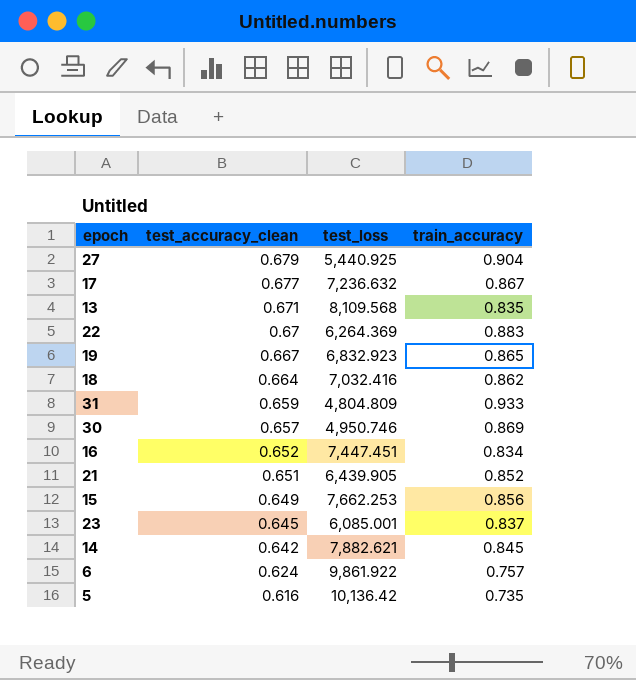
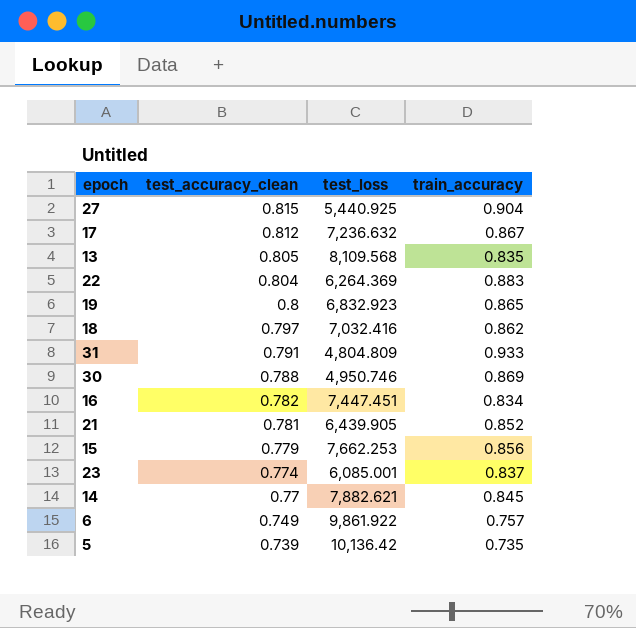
27 | test_accuracy_clean: 0.679 -> 0.815
17 | test_accuracy_clean: 0.677 -> 0.812
13 | test_accuracy_clean: 0.671 -> 0.805
22 | test_accuracy_clean: 0.67 -> 0.804
19 | test_accuracy_clean: 0.667 -> 0.8
18 | test_accuracy_clean: 0.664 -> 0.797
31 | test_accuracy_clean: 0.659 -> 0.791
30 | test_accuracy_clean: 0.657 -> 0.788
16 | test_accuracy_clean: 0.652 -> 0.782
21 | test_accuracy_clean: 0.651 -> 0.781
15 | test_accuracy_clean: 0.649 -> 0.779
23 | test_accuracy_clean: 0.645 -> 0.774
14 | test_accuracy_clean: 0.642 -> 0.77
6 | test_accuracy_clean: 0.624 -> 0.749
5 | test_accuracy_clean: 0.616 -> 0.739

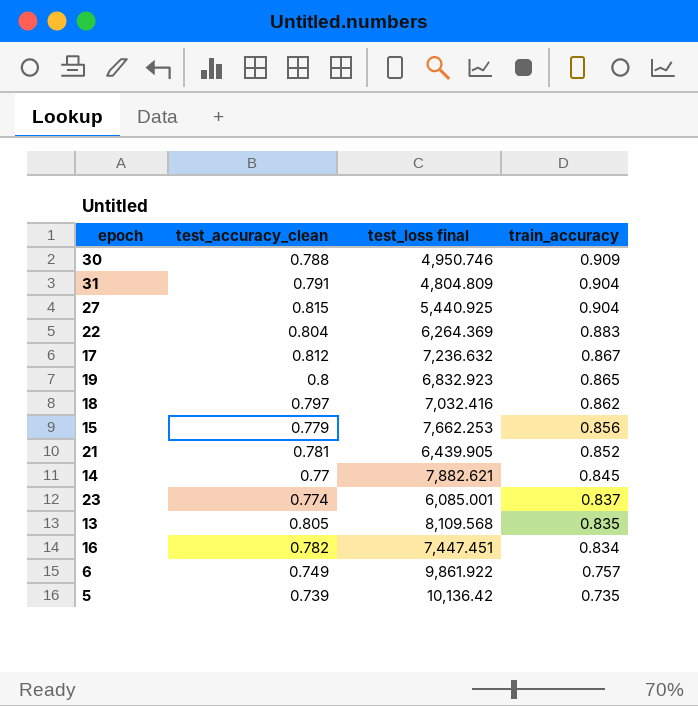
row order: test_accuracy_clean descending -> train_accuracy descending
column name: test_loss -> test_loss final
30 | train_accuracy: 0.869 -> 0.909
31 | train_accuracy: 0.933 -> 0.904

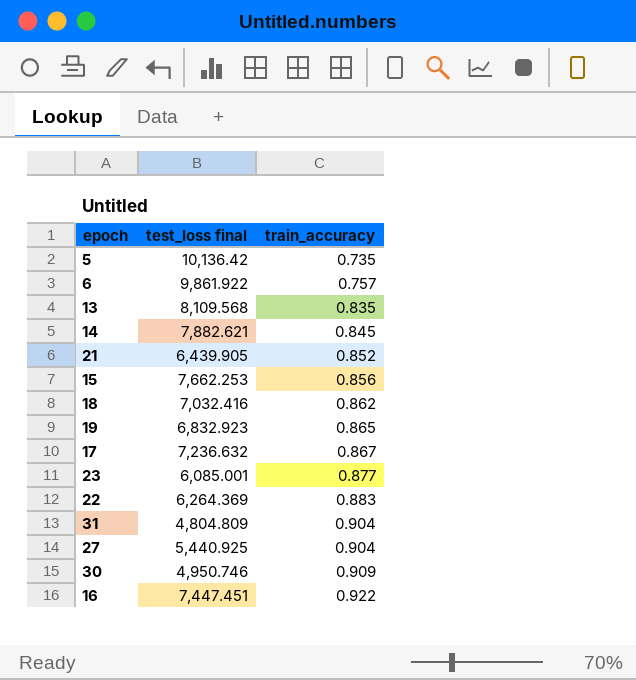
row order: train_accuracy descending -> train_accuracy ascending
column test_accuracy_clean | position: 2 -> none
23 | train_accuracy: 0.837 -> 0.877
16 | train_accuracy: 0.834 -> 0.922

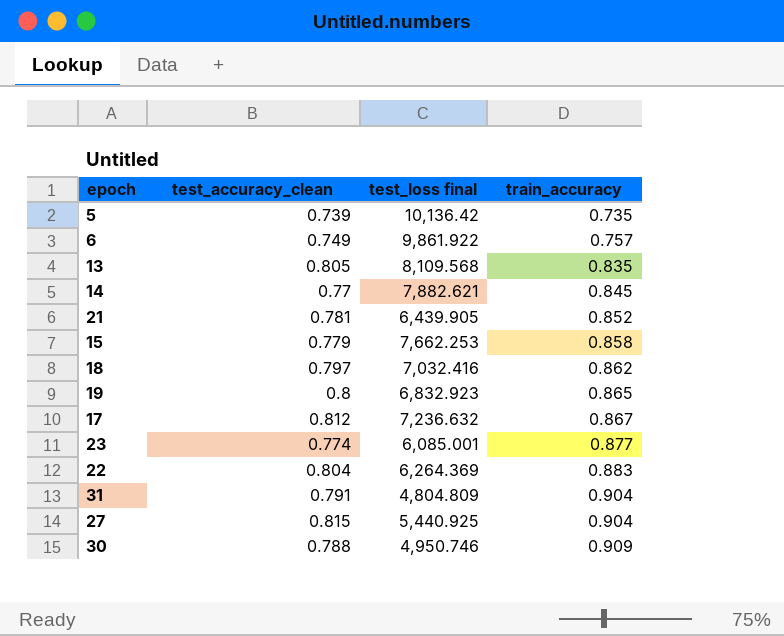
column test_accuracy_clean | position: none -> 2
row 16: 7,447.451 | 0.922 -> none
15 | train_accuracy: 0.856 -> 0.858

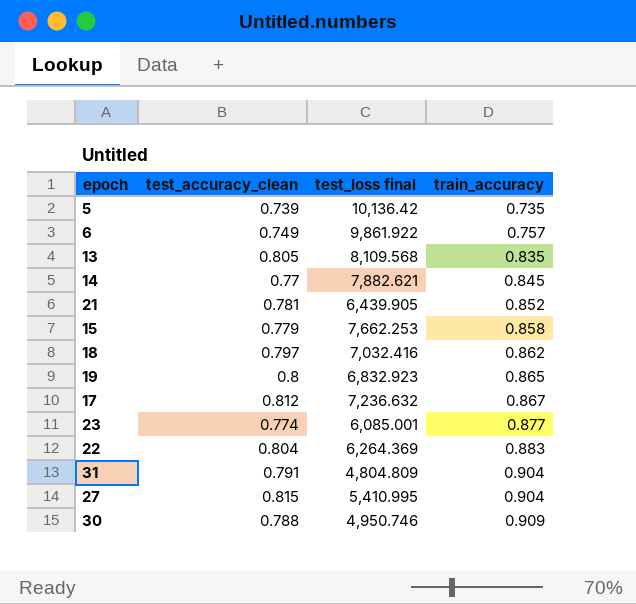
27 | test_loss final: 5,440.925 -> 5,410.995

